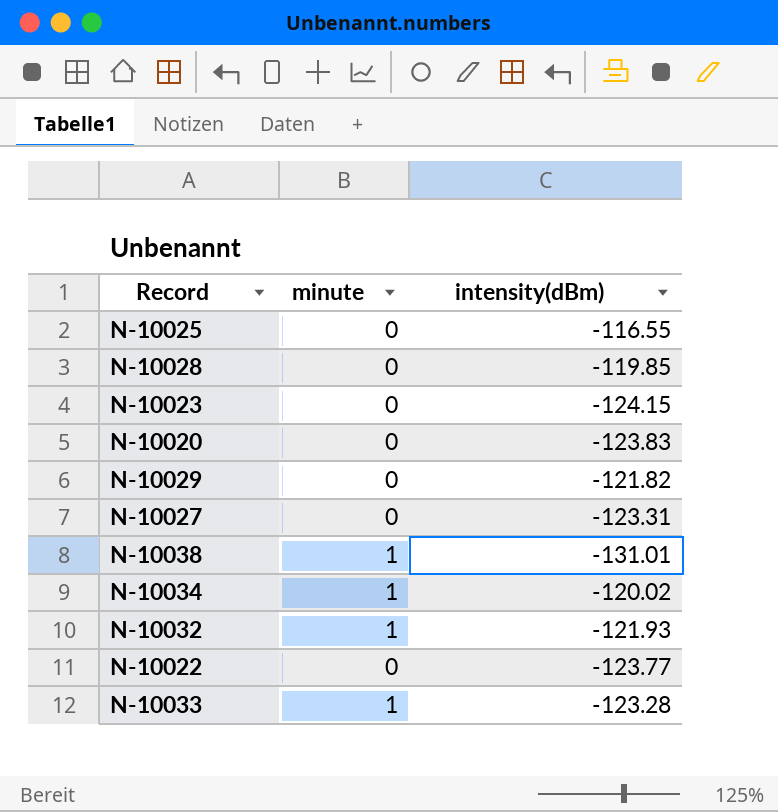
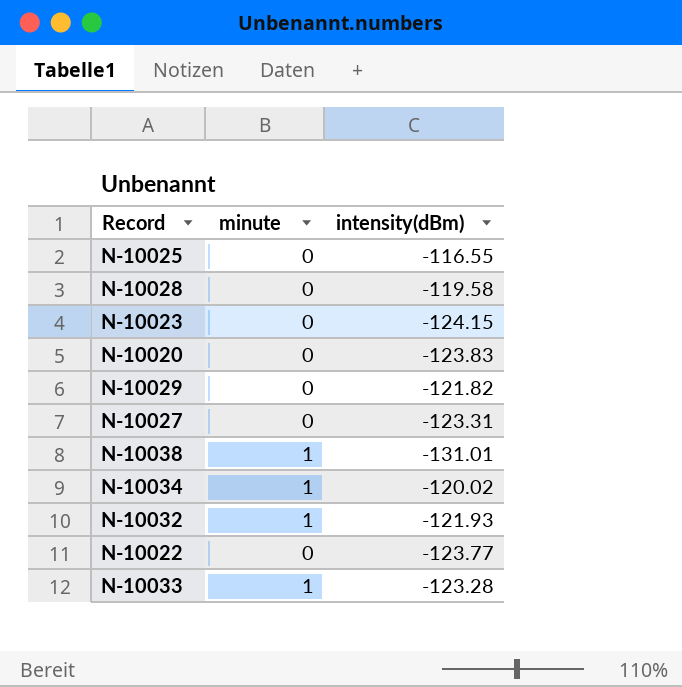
N-10028 | intensity(dBm): -119.85 -> -119.58

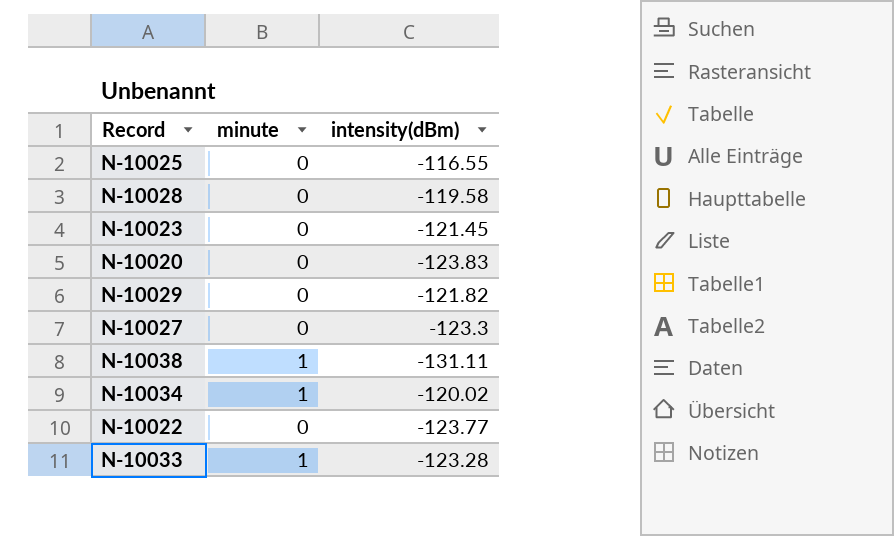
row N-10032: 1 | -121.93 -> none
N-10023 | intensity(dBm): -124.15 -> -121.45
N-10027 | intensity(dBm): -123.31 -> -123.3
N-10038 | intensity(dBm): -131.01 -> -131.11

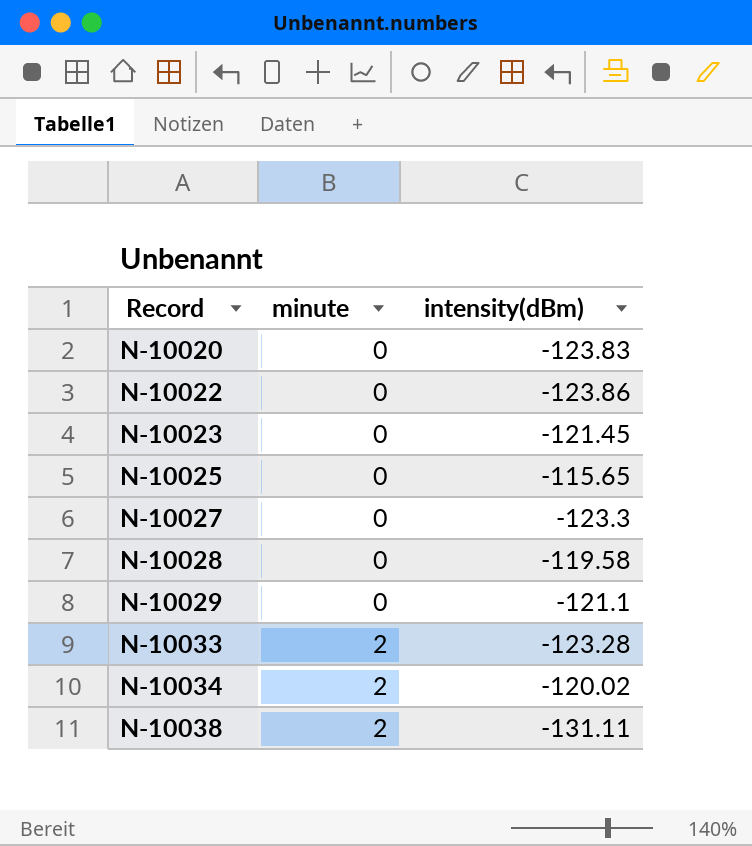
row order: none -> Record ascending
N-10022 | intensity(dBm): -123.77 -> -123.86
N-10025 | intensity(dBm): -116.55 -> -115.65
N-10029 | intensity(dBm): -121.82 -> -121.1
N-10033 | minute: 1 -> 2
N-10034 | minute: 1 -> 2
N-10038 | minute: 1 -> 2

